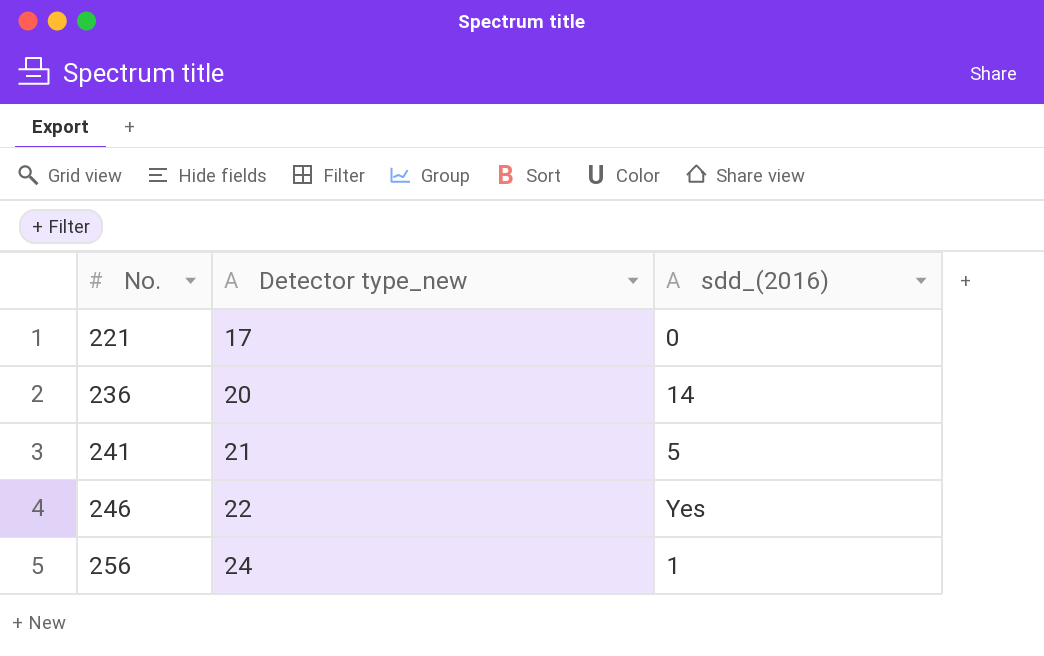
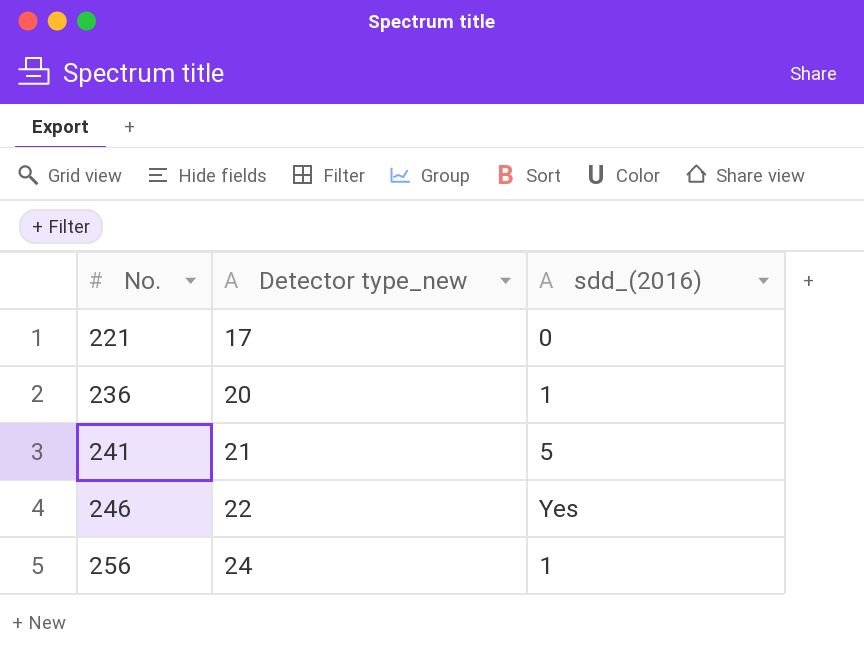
236 | sdd_(2016): 14 -> 1

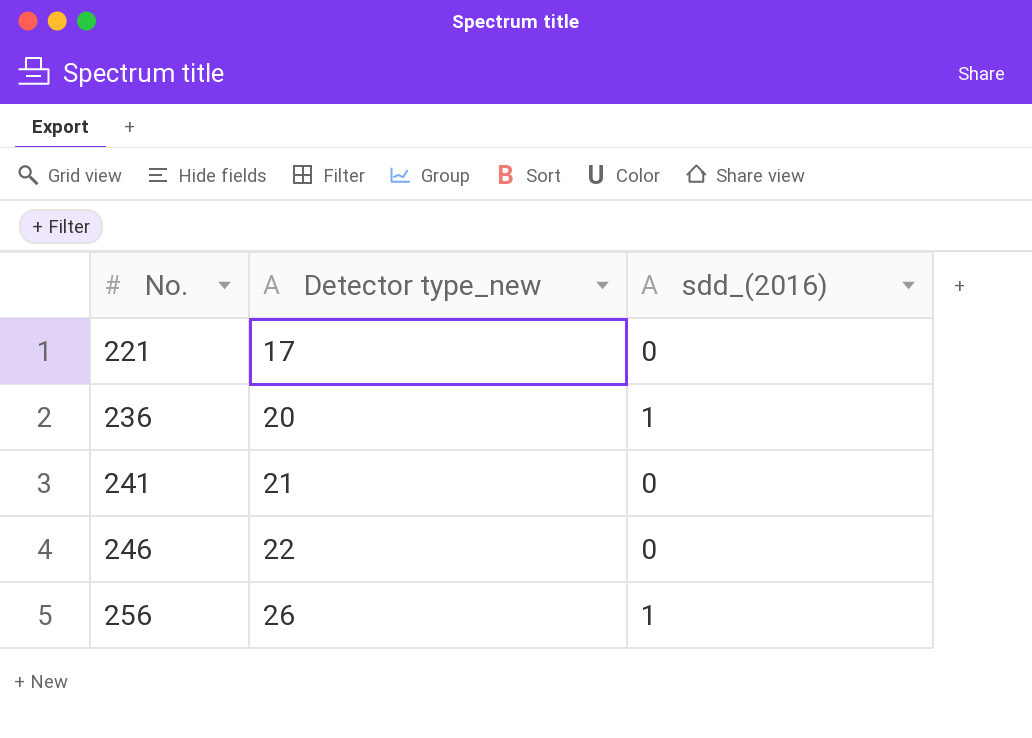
241 | sdd_(2016): 5 -> 0
246 | sdd_(2016): Yes -> 0
256 | Detector type_new: 24 -> 26

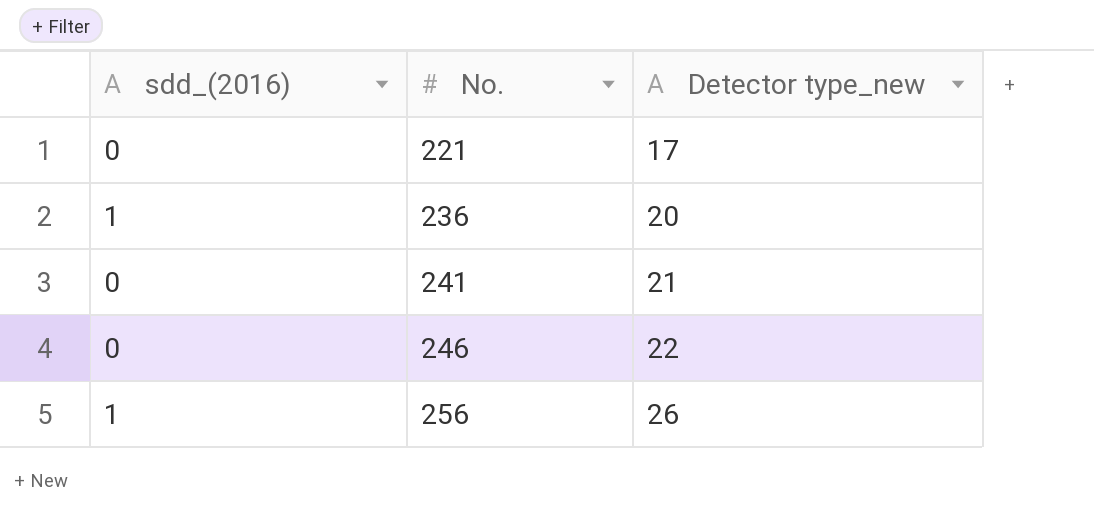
column sdd_(2016) | position: 3 -> 1

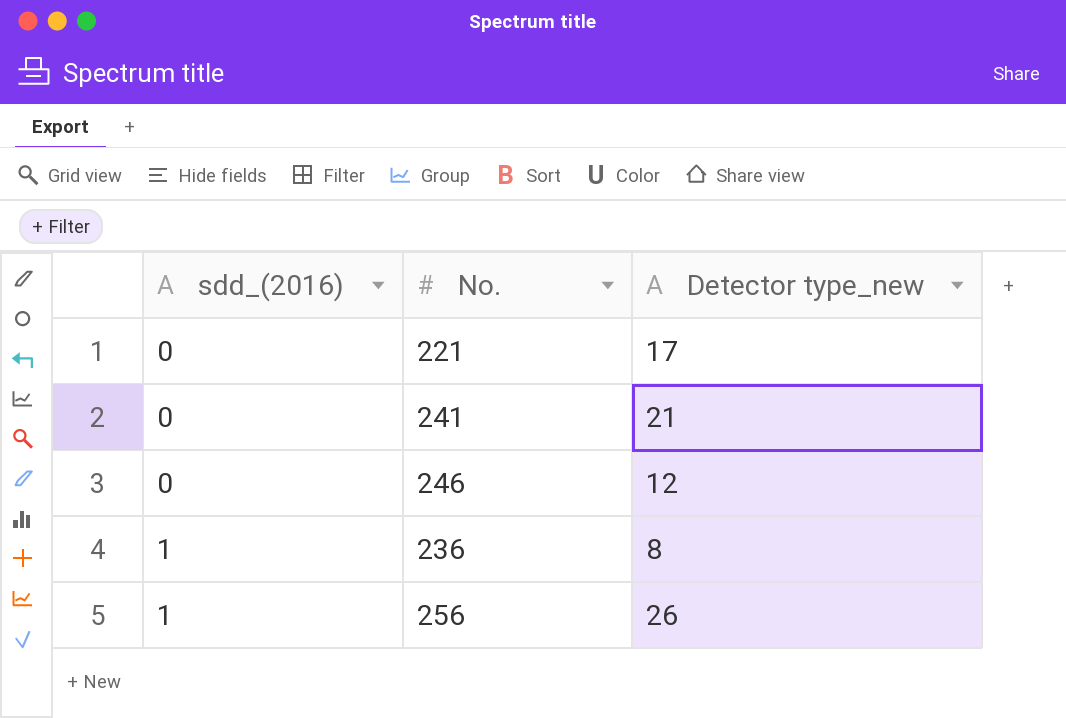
row order: No. ascending -> sdd_(2016) ascending
246 | Detector type_new: 22 -> 12
236 | Detector type_new: 20 -> 8

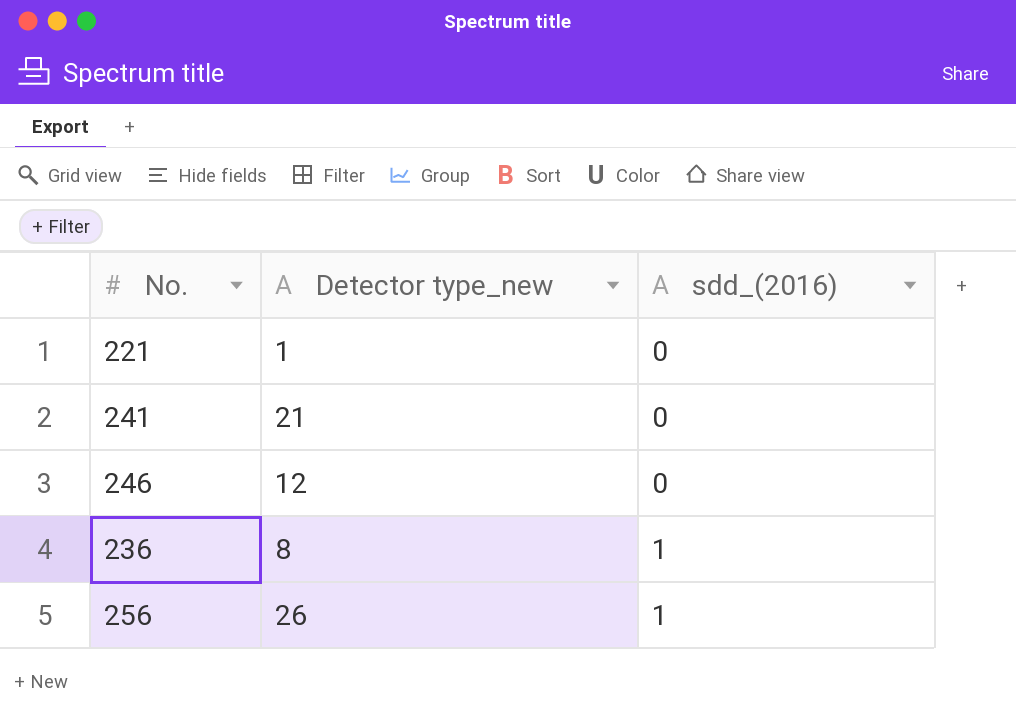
column sdd_(2016) | position: 1 -> 3
221 | Detector type_new: 17 -> 1

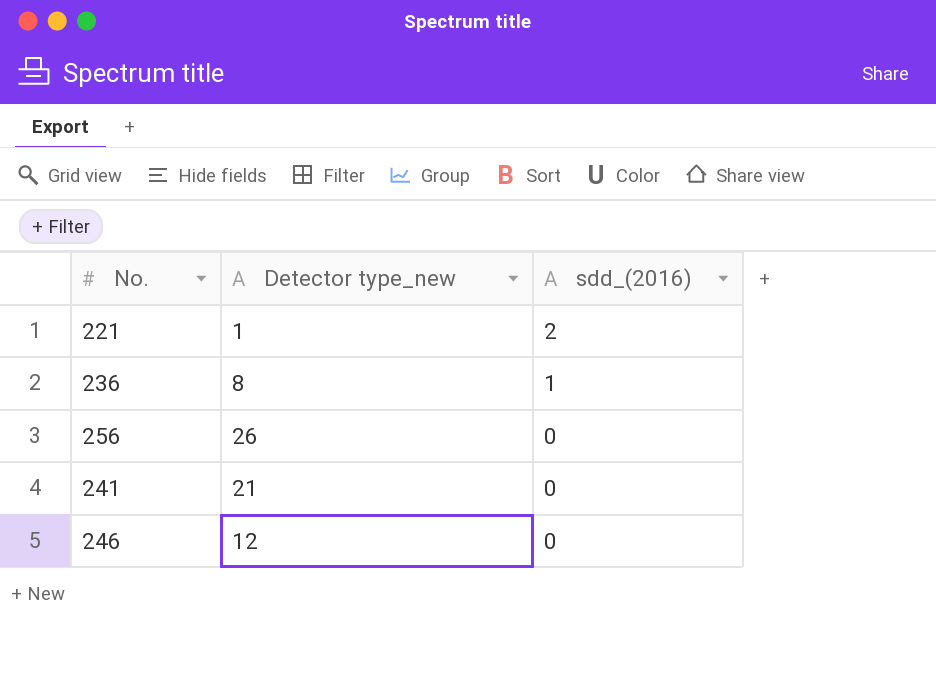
row order: sdd_(2016) ascending -> sdd_(2016) descending
221 | sdd_(2016): 0 -> 2
256 | sdd_(2016): 1 -> 0

